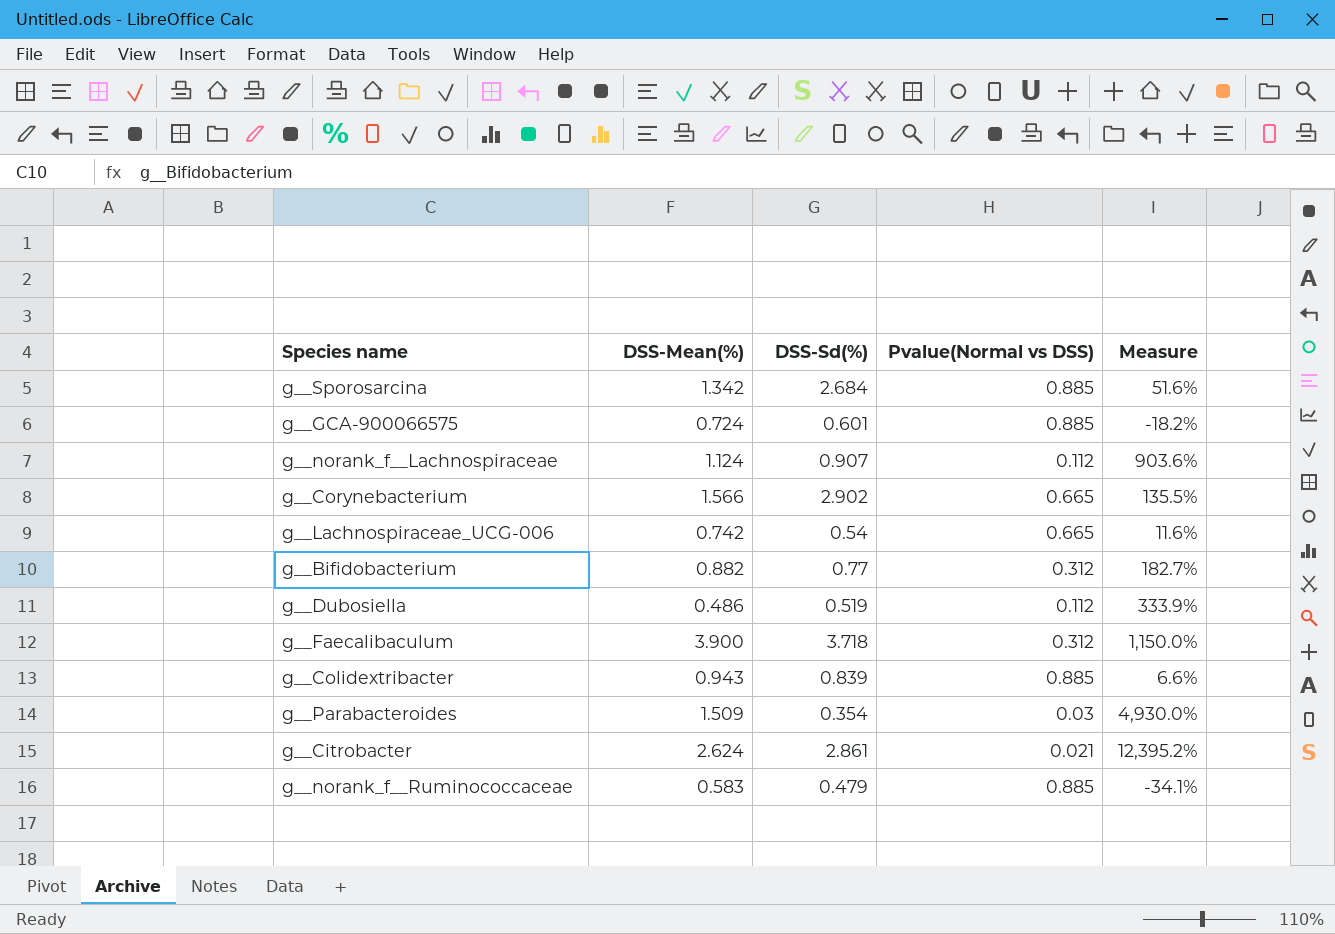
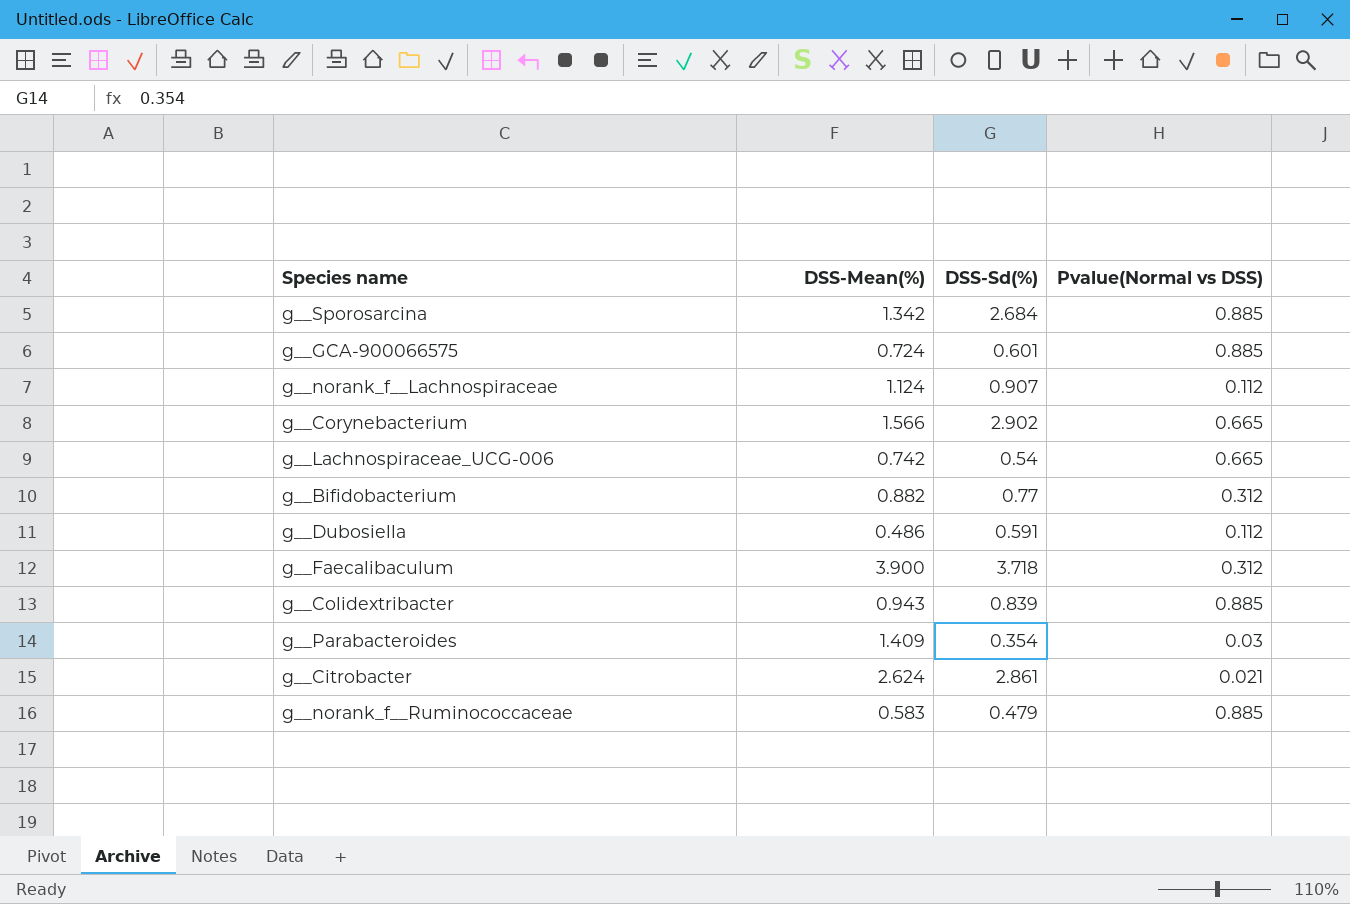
column Measure | formula: ([DSS-Mean(%)] - [Pvalue(Normal vs DSS)]) / [Pvalue(Normal vs DSS)] -> none
g__Dubosiella | DSS-Sd(%): 0.519 -> 0.591
g__Parabacteroides | DSS-Mean(%): 1.509 -> 1.409

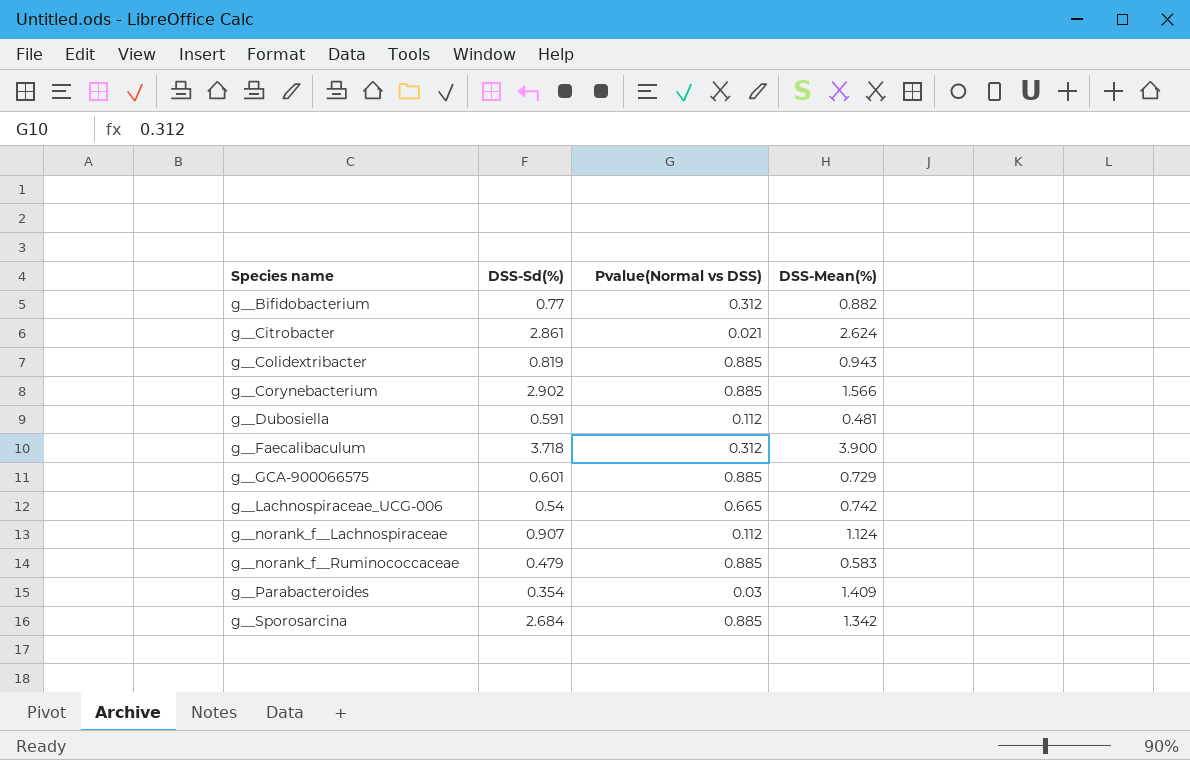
row order: none -> Species name ascending
column DSS-Mean(%) | position: 2 -> 4
g__Colidextribacter | DSS-Sd(%): 0.839 -> 0.819
g__Corynebacterium | Pvalue(Normal vs DSS): 0.665 -> 0.885
g__Dubosiella | DSS-Mean(%): 0.486 -> 0.481
g__GCA-900066575 | DSS-Mean(%): 0.724 -> 0.729

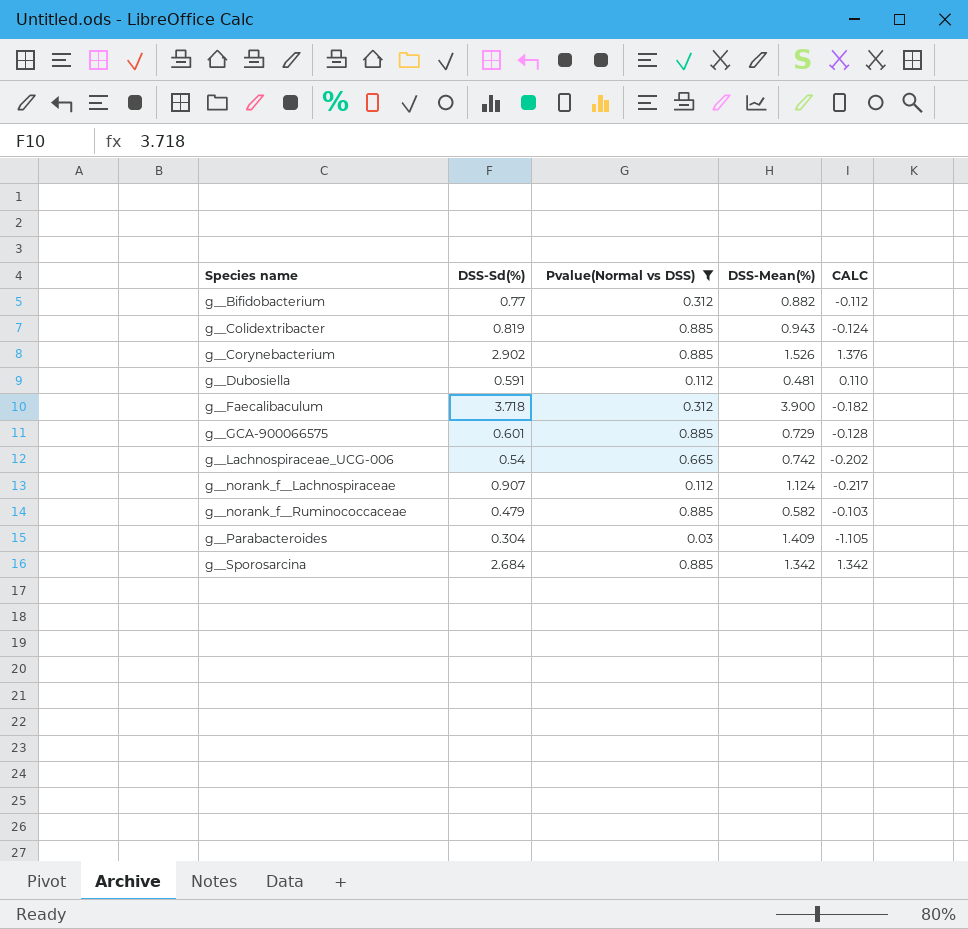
filter: none -> Pvalue(Normal vs DSS) != 0.021
column CALC | formula: none -> [DSS-Sd(%)] - [DSS-Mean(%)]
g__Corynebacterium | DSS-Mean(%): 1.566 -> 1.526
g__norank_f__Ruminococcaceae | DSS-Mean(%): 0.583 -> 0.582
g__Parabacteroides | DSS-Sd(%): 0.354 -> 0.304

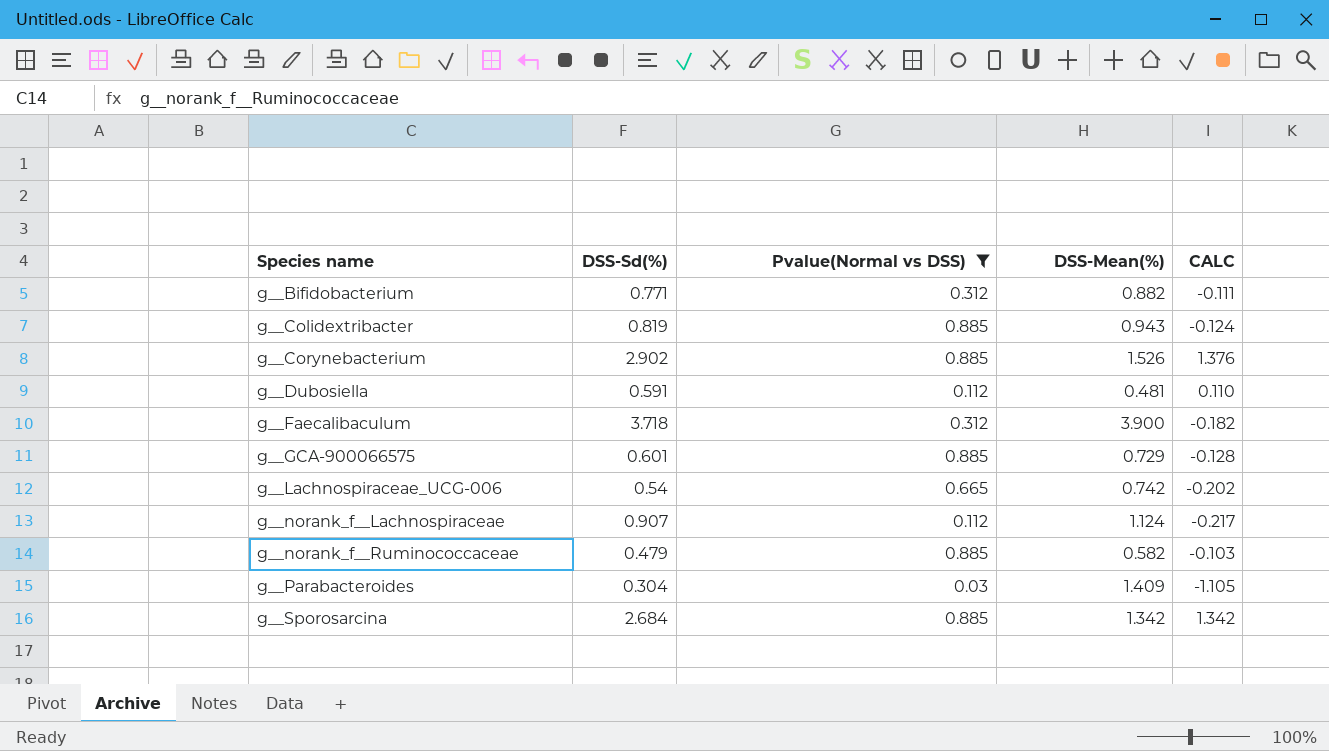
g__Bifidobacterium | DSS-Sd(%): 0.77 -> 0.771
g__Bifidobacterium | CALC: -0.112 -> -0.111

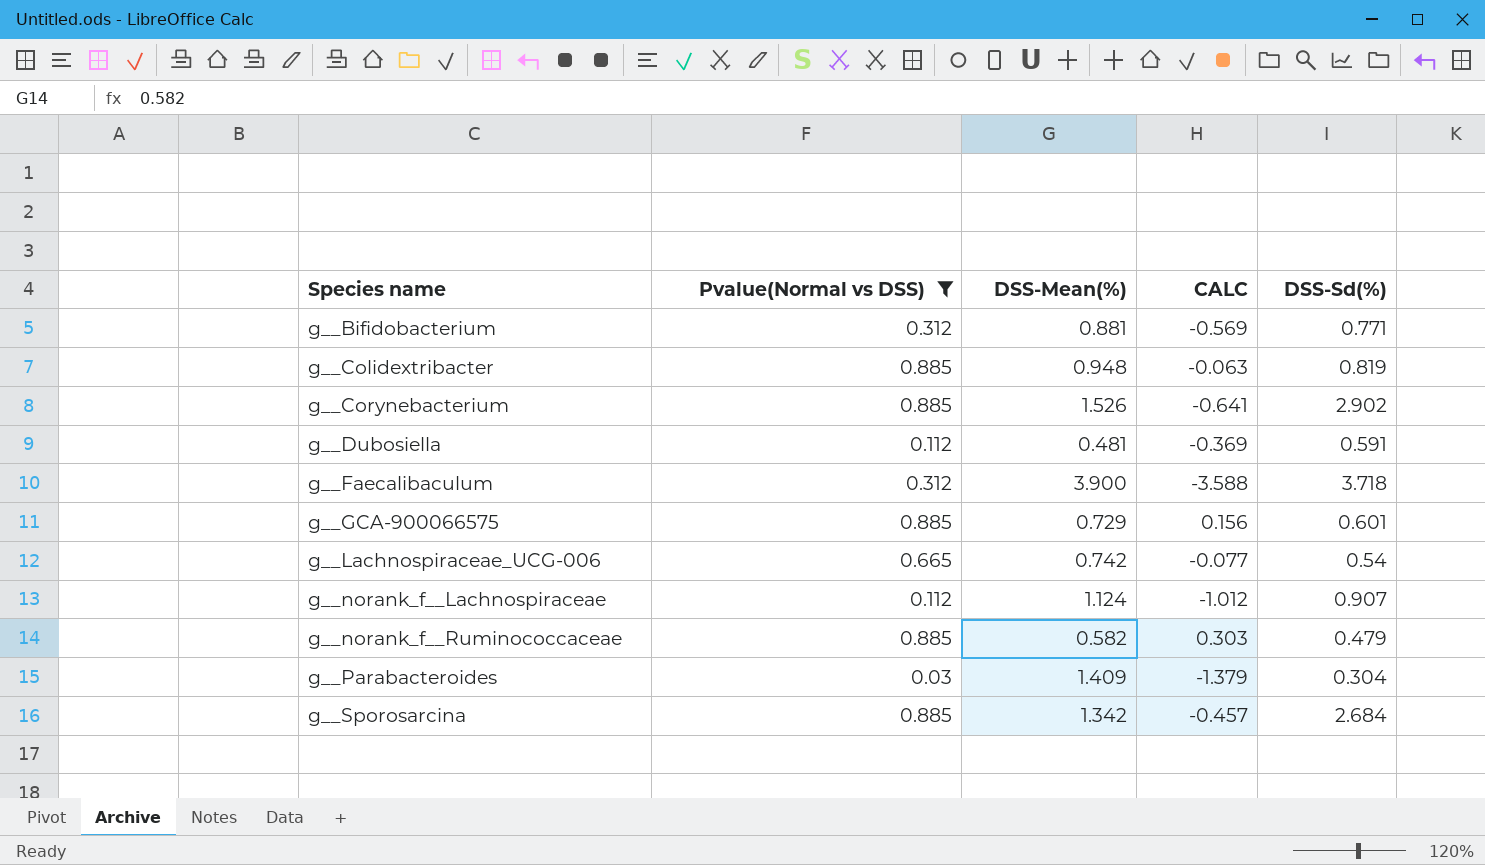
column CALC | formula: [DSS-Sd(%)] - [DSS-Mean(%)] -> [Pvalue(Normal vs DSS)] - [DSS-Mean(%)]
column DSS-Sd(%) | position: 2 -> 5
g__Bifidobacterium | DSS-Mean(%): 0.882 -> 0.881
g__Colidextribacter | DSS-Mean(%): 0.943 -> 0.948

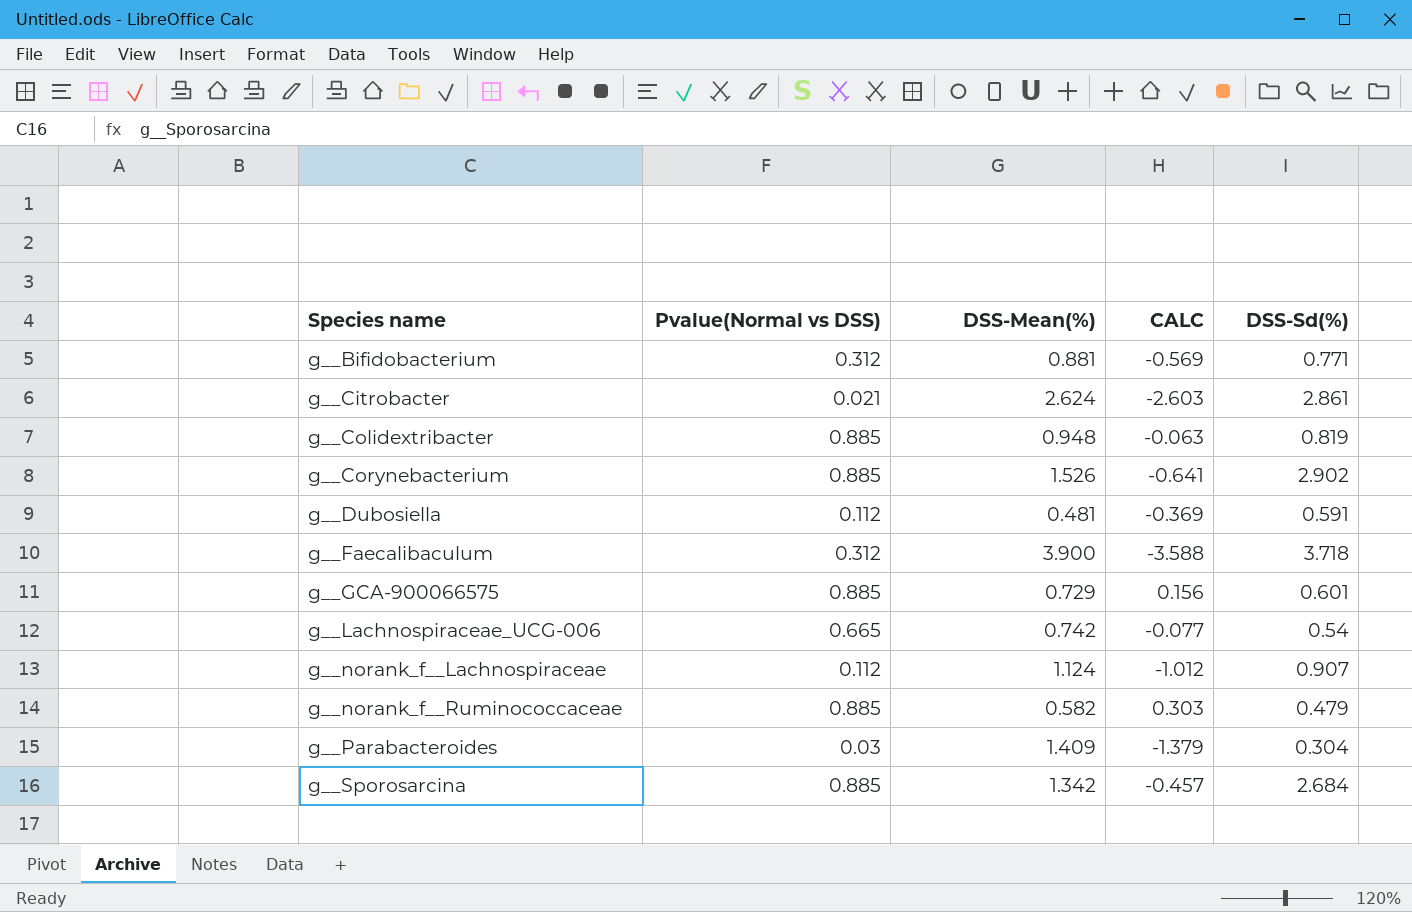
filter: Pvalue(Normal vs DSS) != 0.021 -> none

